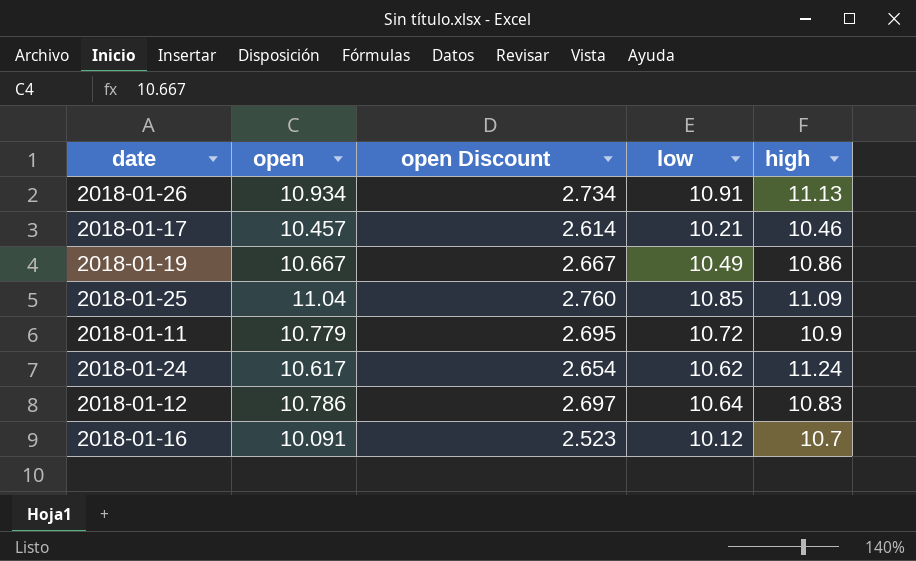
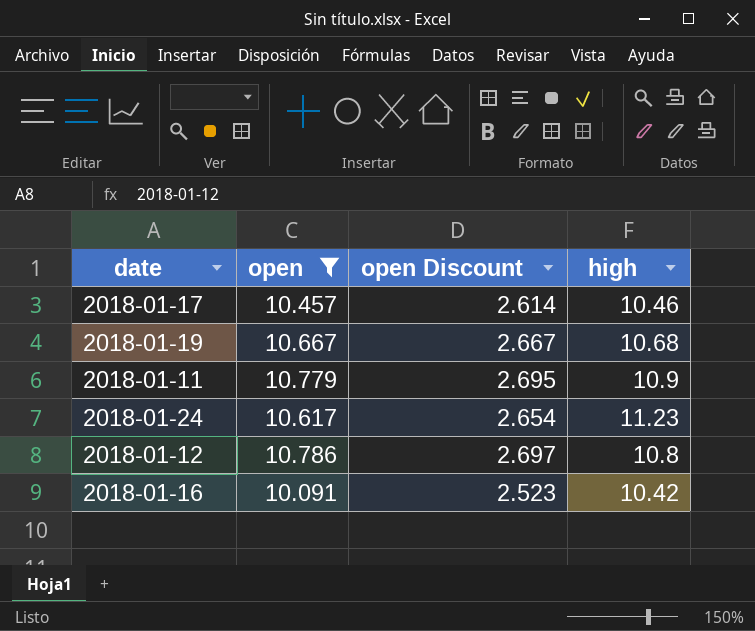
filter: none -> open <= 10.786
column low | position: 4 -> none
2018-01-19 | high: 10.86 -> 10.68
2018-01-24 | high: 11.24 -> 11.23
2018-01-12 | high: 10.83 -> 10.8
2018-01-16 | high: 10.7 -> 10.42

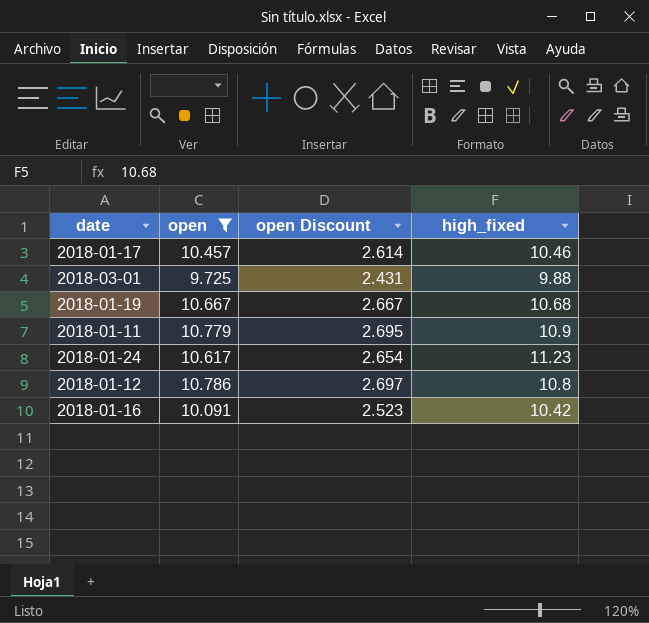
column name: high -> high_fixed
row 2018-03-01: none -> 9.725 | 2.431 | 9.88

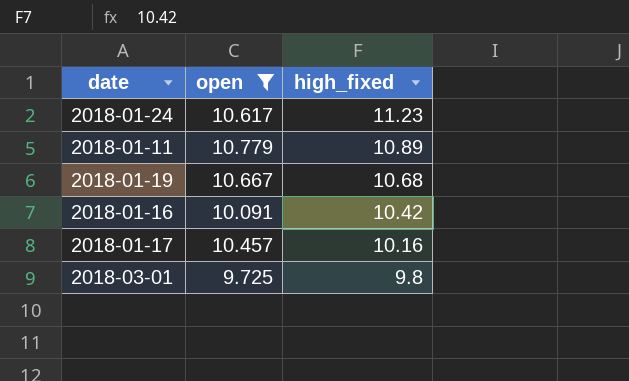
row order: none -> high_fixed descending
column open Discount | formula: [open] * 0.25 -> none
row 2018-01-12: 10.786 | 2.697 | 10.8 -> none
2018-01-11 | high_fixed: 10.9 -> 10.89
2018-01-17 | high_fixed: 10.46 -> 10.16
2018-03-01 | high_fixed: 9.88 -> 9.8

